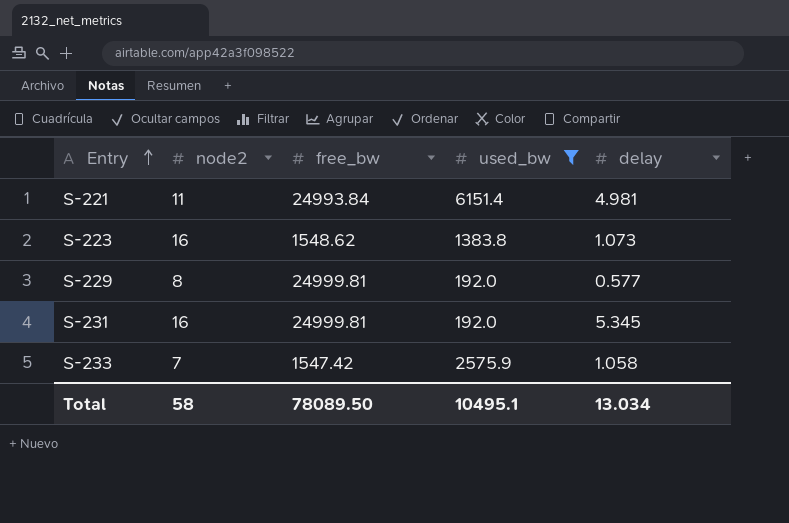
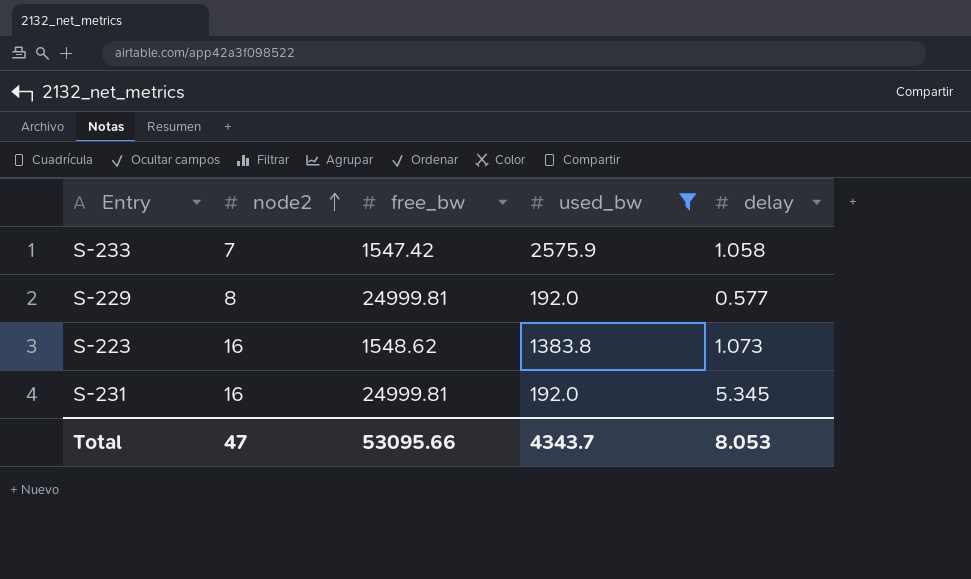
row order: Entry ascending -> node2 ascending
row S-221: 11 | 24993.84 | 6151.4 | 4.981 -> none
Total | node2: 58 -> 47
Total | free_bw: 78089.50 -> 53095.66
Total | used_bw: 10495.1 -> 4343.7
Total | delay: 13.034 -> 8.053

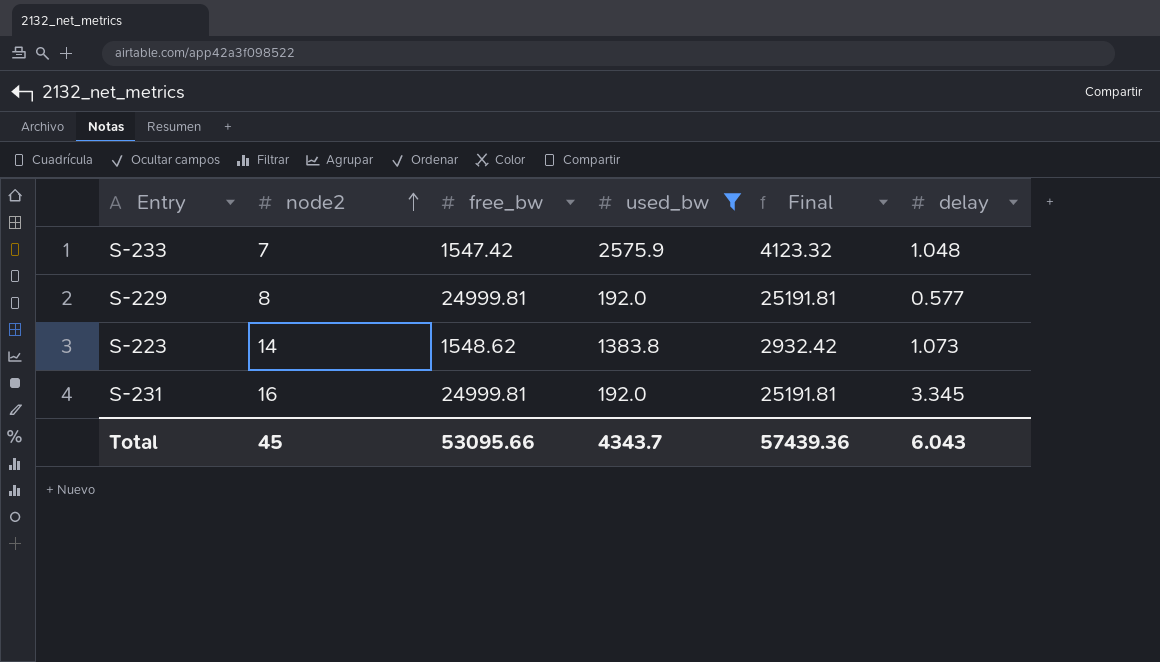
column Final | formula: none -> [free_bw] + [used_bw]
S-233 | delay: 1.058 -> 1.048
S-223 | node2: 16 -> 14
S-231 | delay: 5.345 -> 3.345
Total | node2: 47 -> 45
Total | delay: 8.053 -> 6.043

